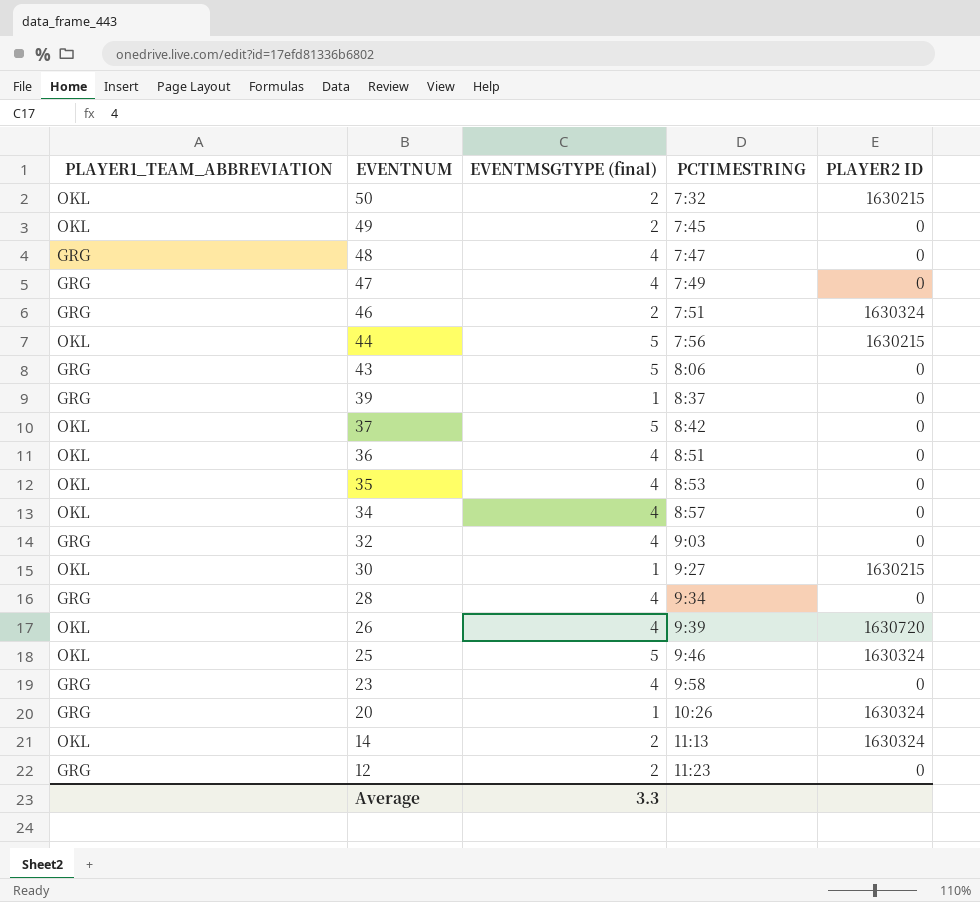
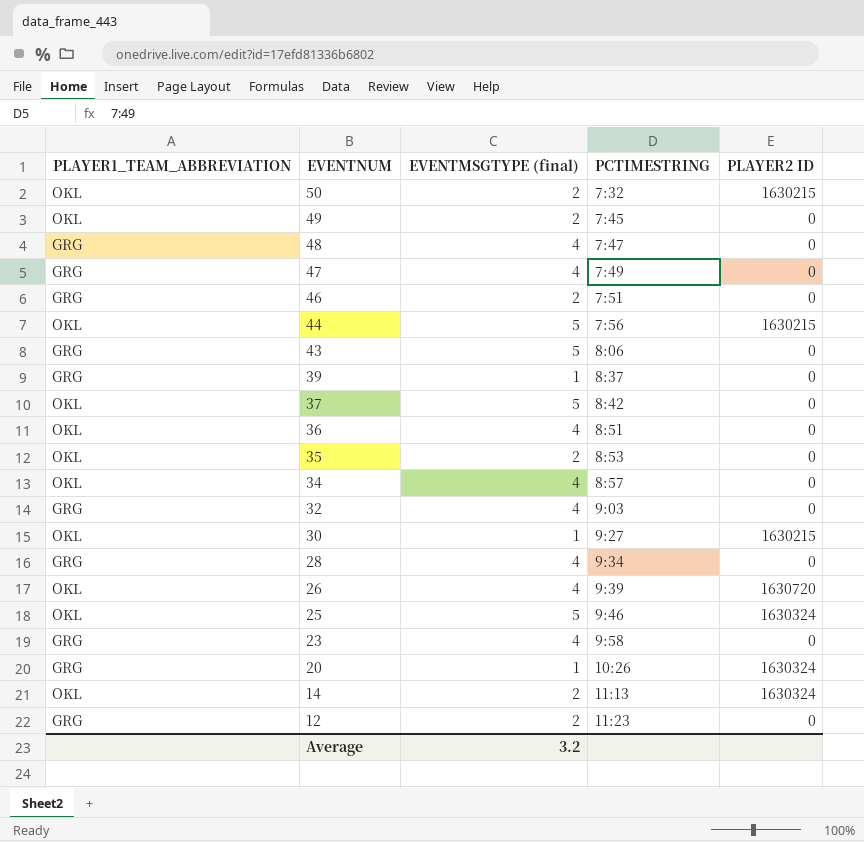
46 | PLAYER2 ID: 1630324 -> 0
35 | EVENTMSGTYPE (final): 4 -> 2
Average | EVENTMSGTYPE (final): 3.3 -> 3.2

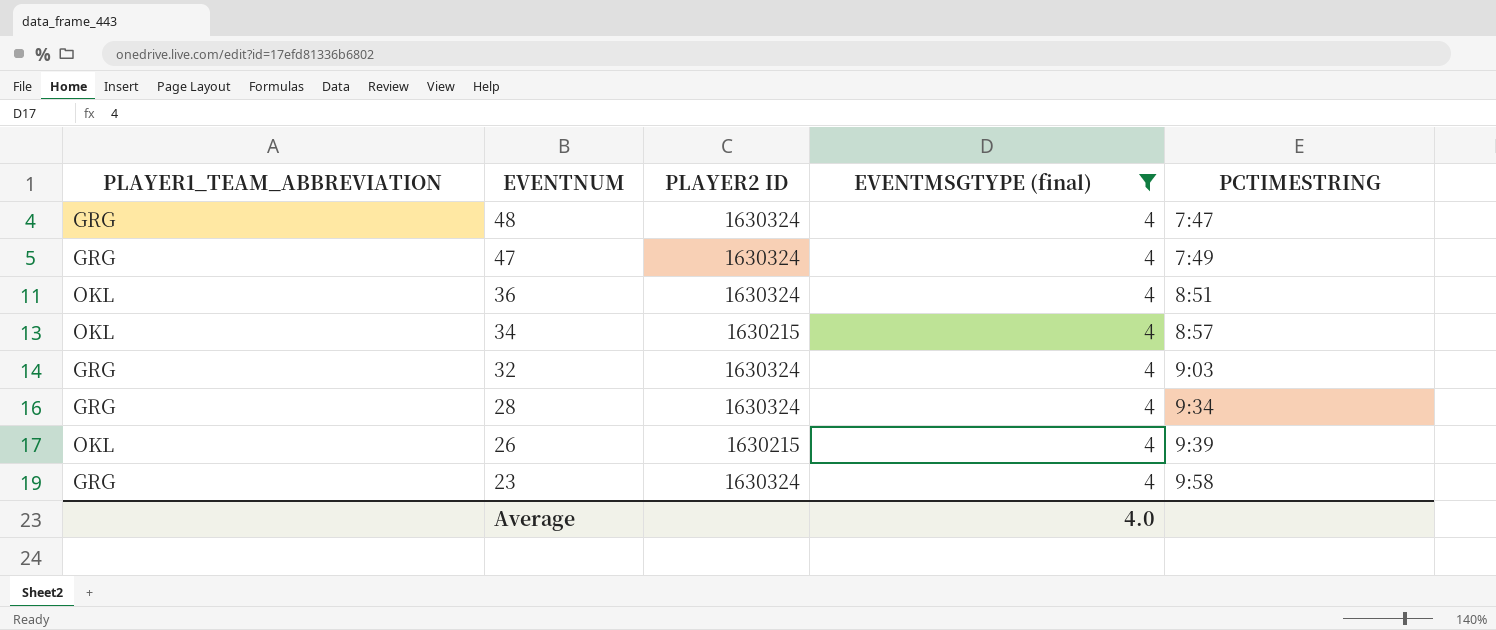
filter: none -> EVENTMSGTYPE (final) = 4
column PLAYER2 ID | position: 5 -> 3
48 | PLAYER2 ID: 0 -> 1630324
47 | PLAYER2 ID: 0 -> 1630324
36 | PLAYER2 ID: 0 -> 1630324
34 | PLAYER2 ID: 0 -> 1630215
32 | PLAYER2 ID: 0 -> 1630324
28 | PLAYER2 ID: 0 -> 1630324
26 | PLAYER2 ID: 1630720 -> 1630215
23 | PLAYER2 ID: 0 -> 1630324
Average | EVENTMSGTYPE (final): 3.2 -> 4.0

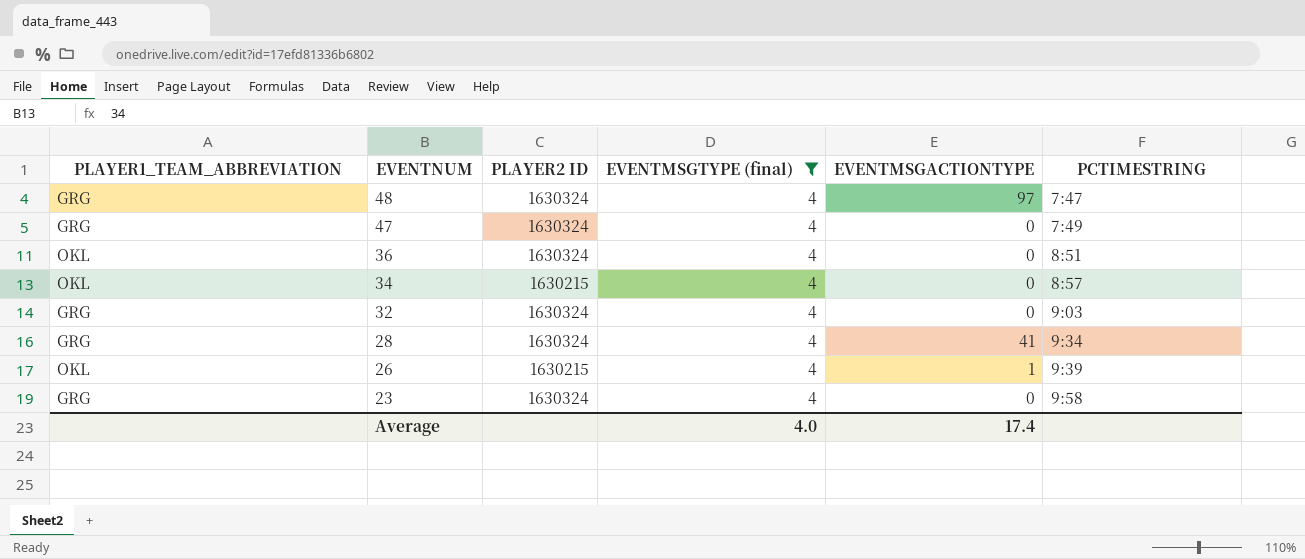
column EVENTMSGACTIONTYPE | position: none -> 5

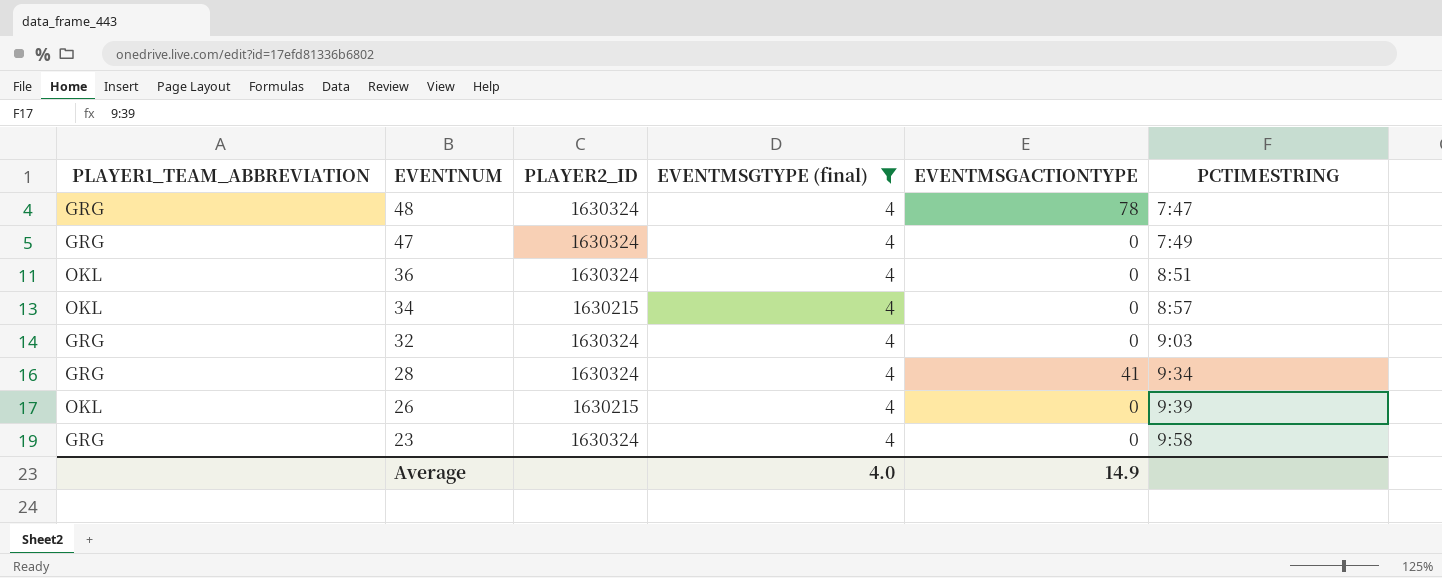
column name: PLAYER2 ID -> PLAYER2_ID
48 | EVENTMSGACTIONTYPE: 97 -> 78
26 | EVENTMSGACTIONTYPE: 1 -> 0
Average | EVENTMSGACTIONTYPE: 17.4 -> 14.9

